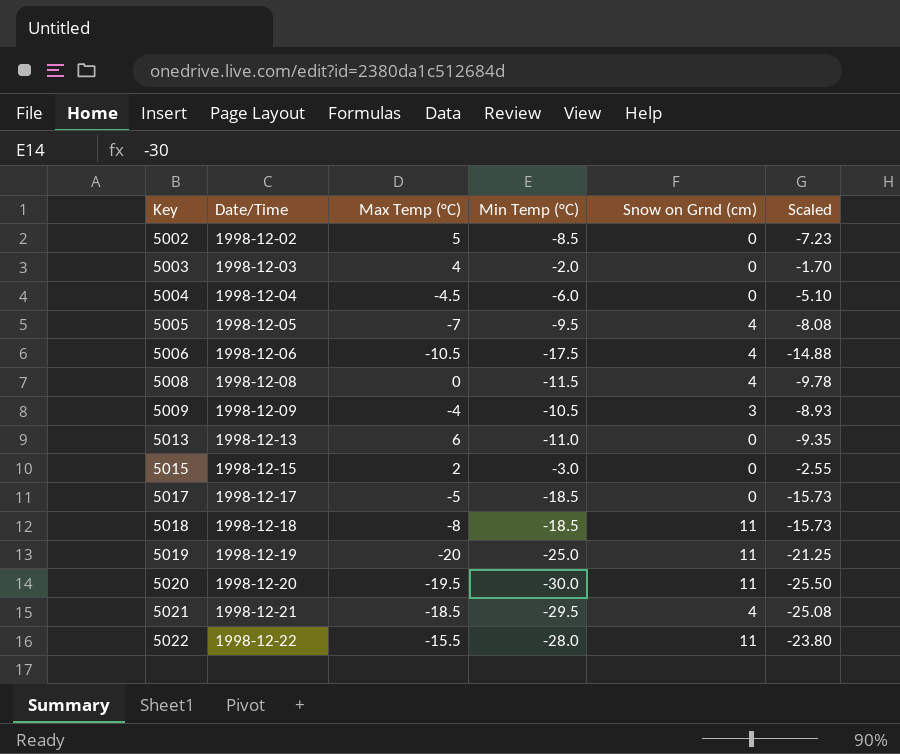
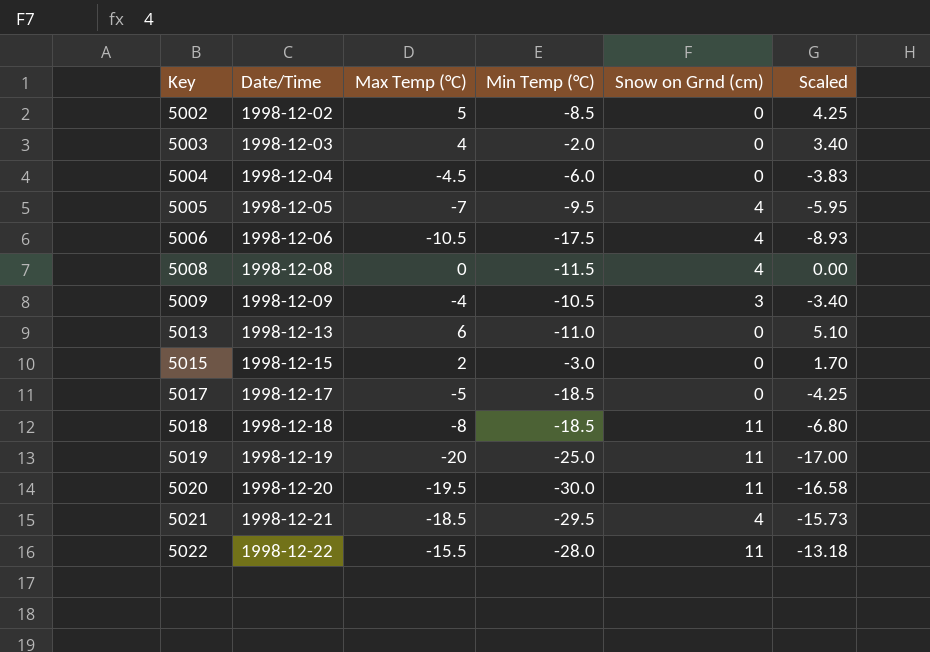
column Scaled | formula: [Min Temp (°C)] * 0.85 -> [Max Temp (°C)] * 0.85

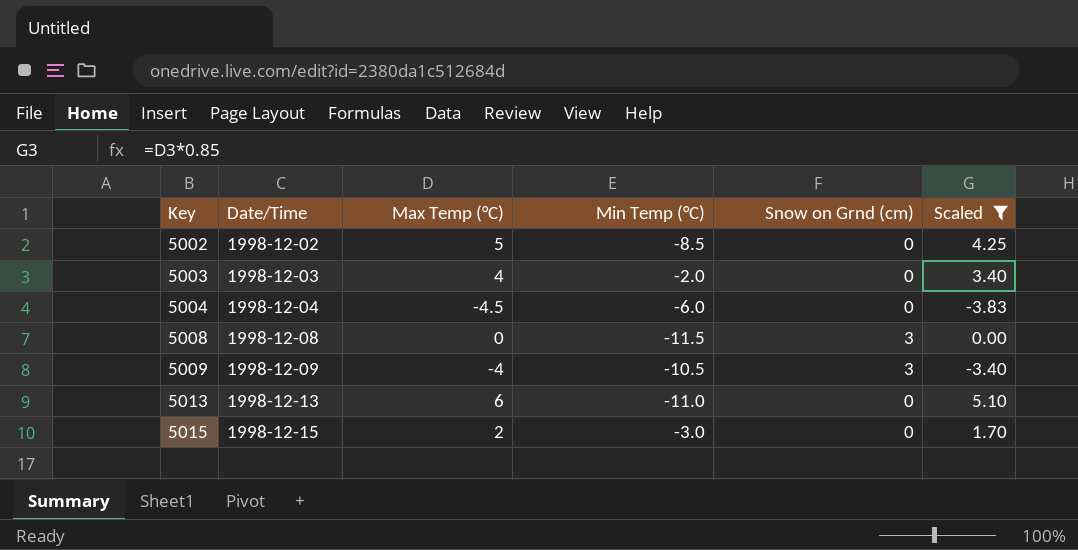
filter: none -> Scaled >= -3.83
5008 | Snow on Grnd (cm): 4 -> 3

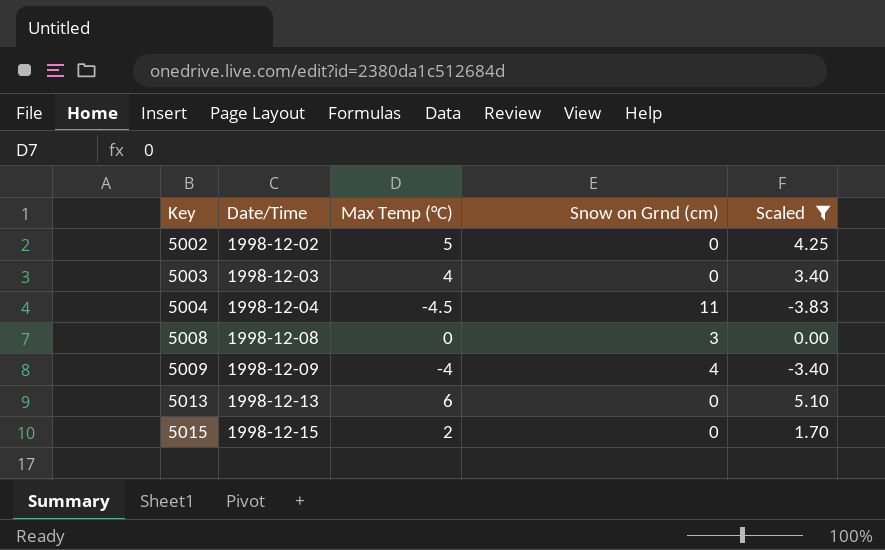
column Min Temp (°C) | position: 4 -> none
5004 | Snow on Grnd (cm): 0 -> 11
5009 | Snow on Grnd (cm): 3 -> 4

